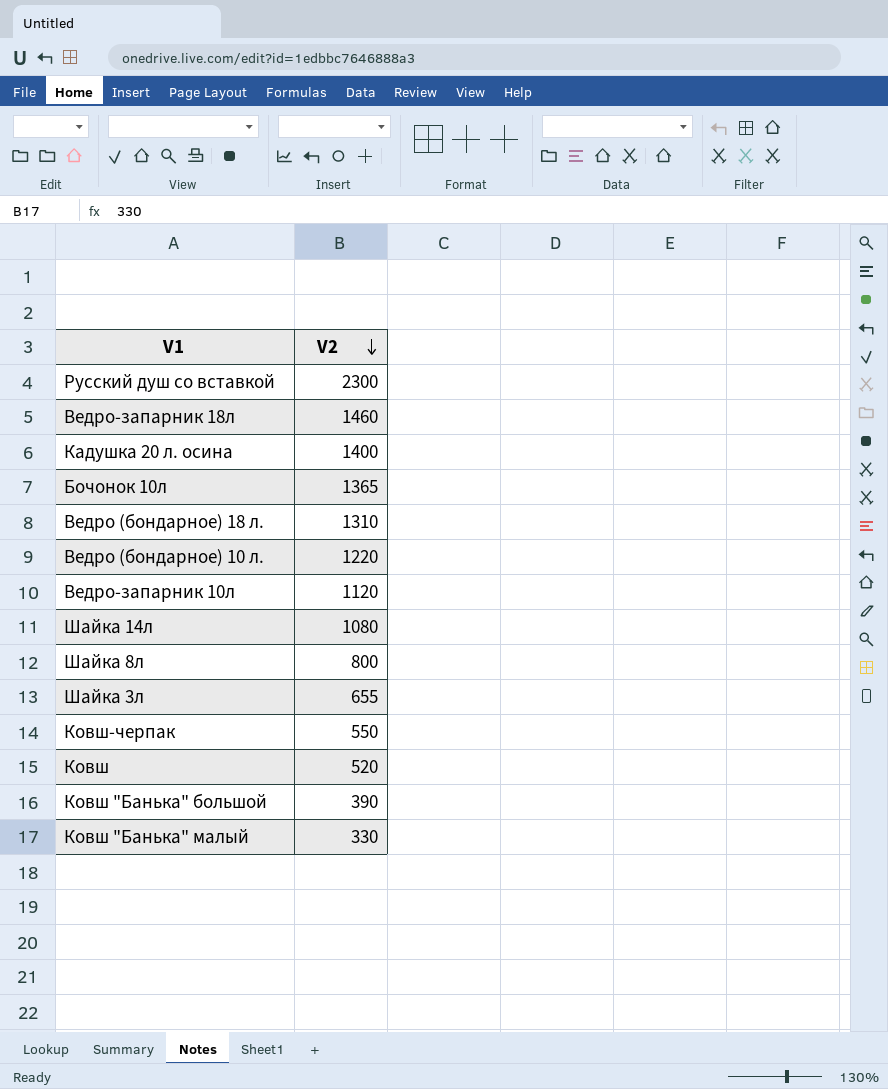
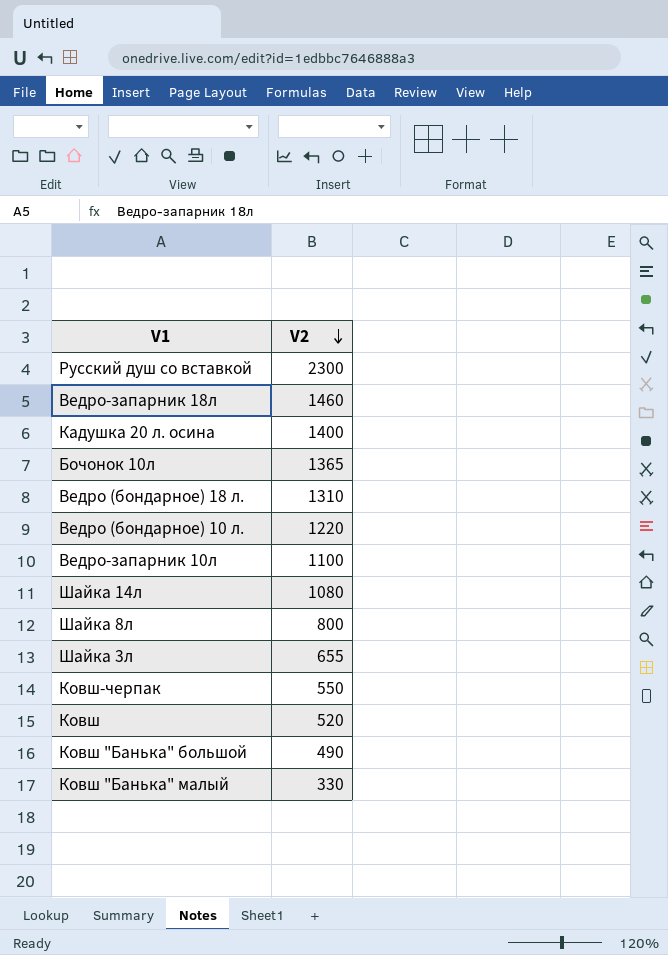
Ведро-запарник 10л | V2: 1120 -> 1100
Ковш "Банька" большой | V2: 390 -> 490

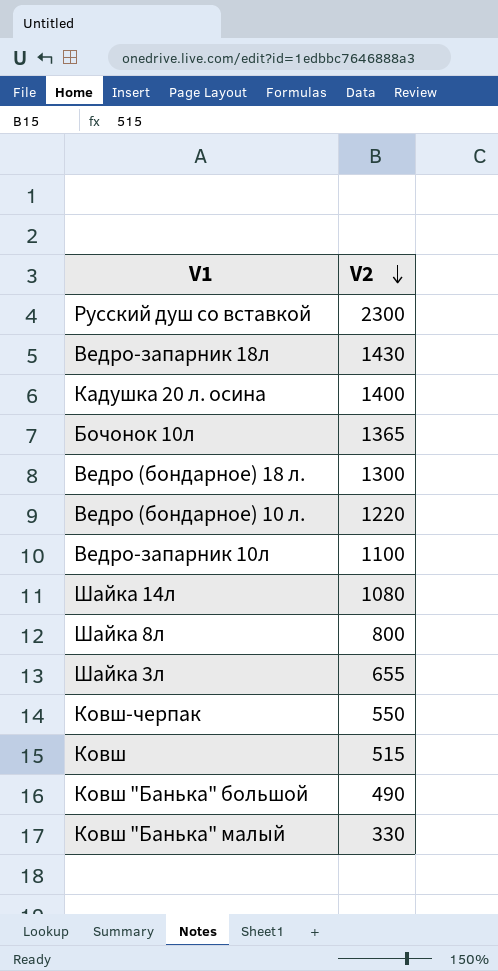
Ведро-запарник 18л | V2: 1460 -> 1430
Ведро (бондарное) 18 л. | V2: 1310 -> 1300
Ковш | V2: 520 -> 515

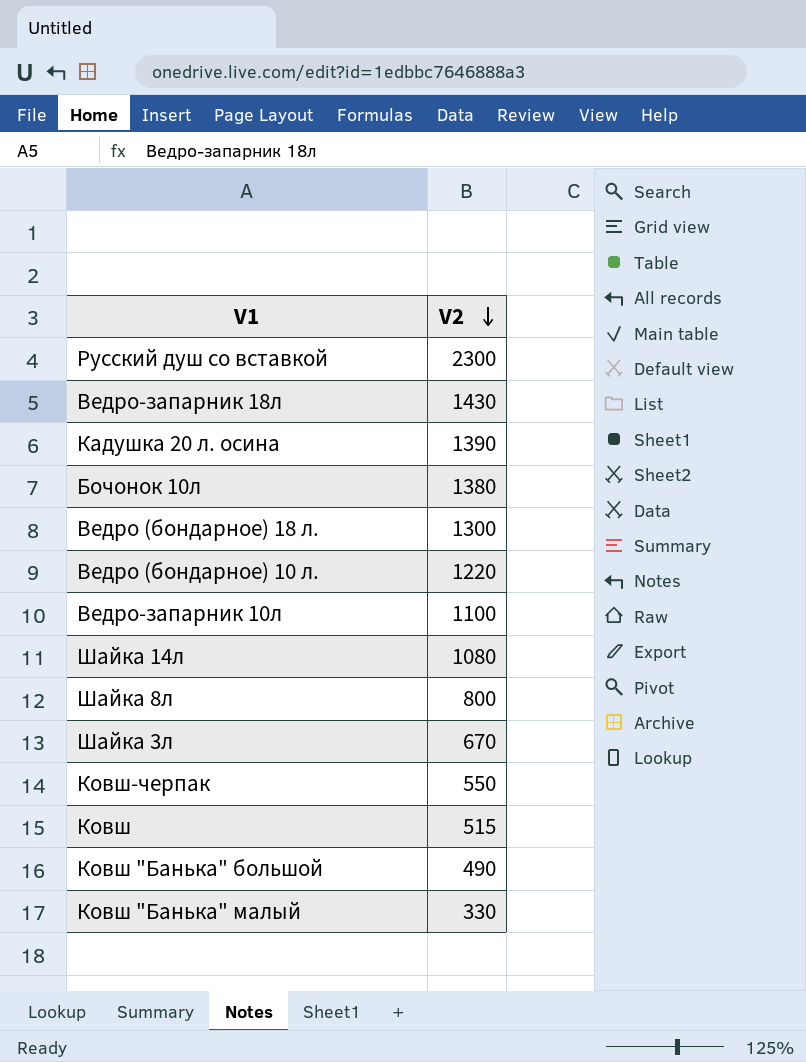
Кадушка 20 л. осина | V2: 1400 -> 1390
Бочонок 10л | V2: 1365 -> 1380
Шайка 3л | V2: 655 -> 670

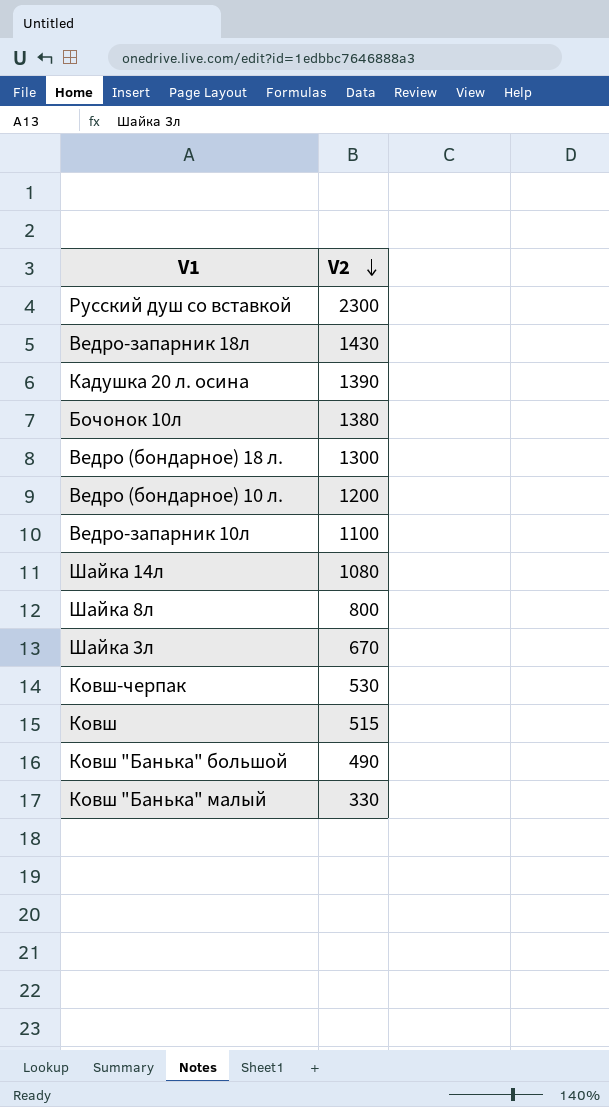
Ведро (бондарное) 10 л. | V2: 1220 -> 1200
Ковш-черпак | V2: 550 -> 530

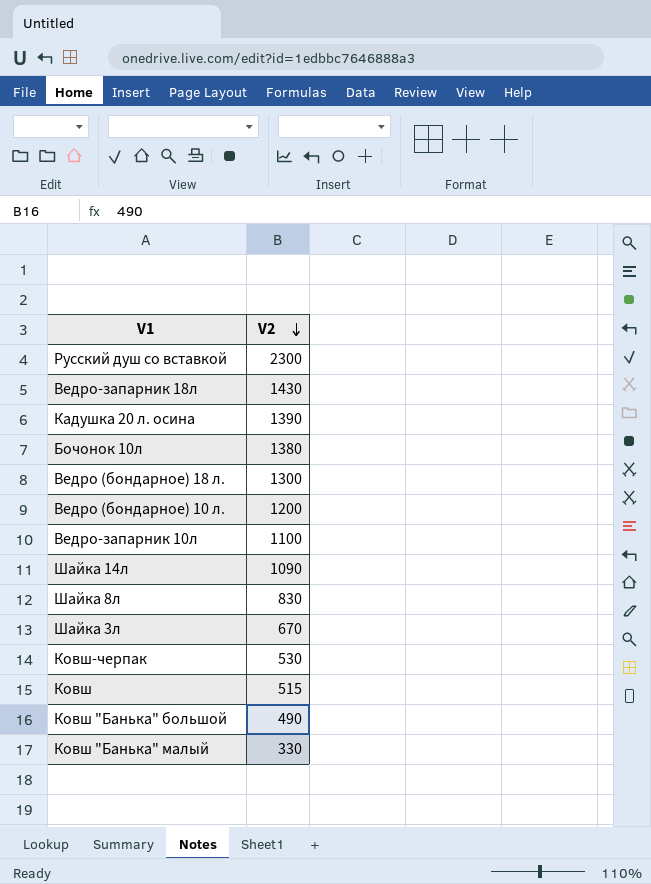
Шайка 14л | V2: 1080 -> 1090
Шайка 8л | V2: 800 -> 830

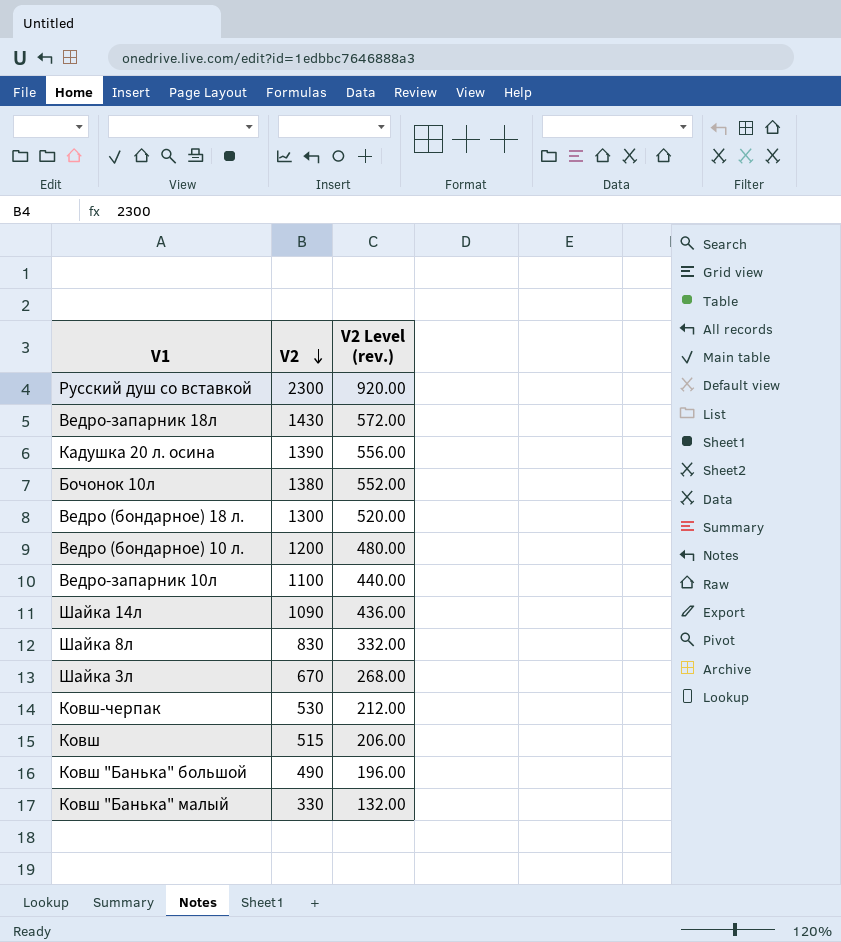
column V2 Level (rev.) | formula: none -> [V2] * 0.4

